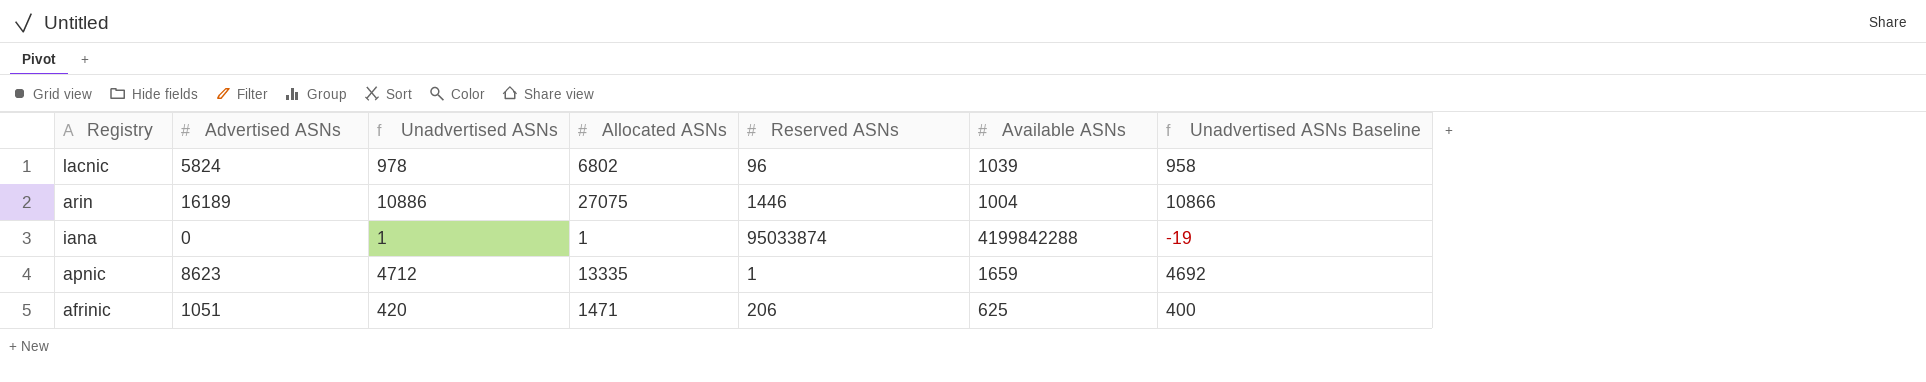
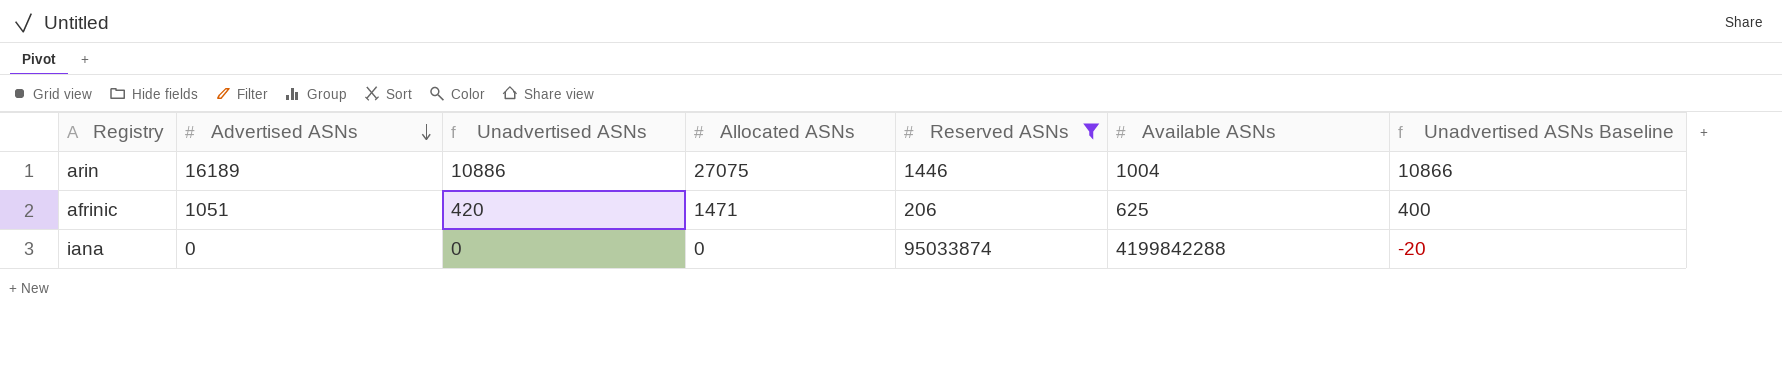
filter: none -> Reserved ASNs >= 206
row order: none -> Advertised ASNs descending
iana | Unadvertised ASNs: 1 -> 0
iana | Allocated ASNs: 1 -> 0
iana | Unadvertised ASNs Baseline: -19 -> -20

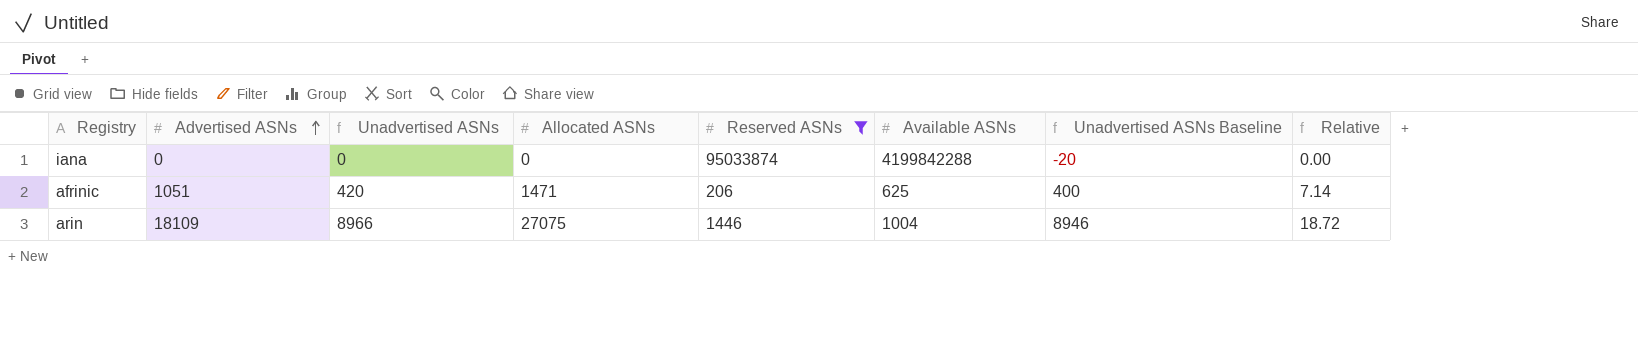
row order: Advertised ASNs descending -> Advertised ASNs ascending
column Relative | formula: none -> [Allocated ASNs] / [Reserved ASNs]
arin | Advertised ASNs: 16189 -> 18109
arin | Unadvertised ASNs: 10886 -> 8966
arin | Unadvertised ASNs Baseline: 10866 -> 8946

